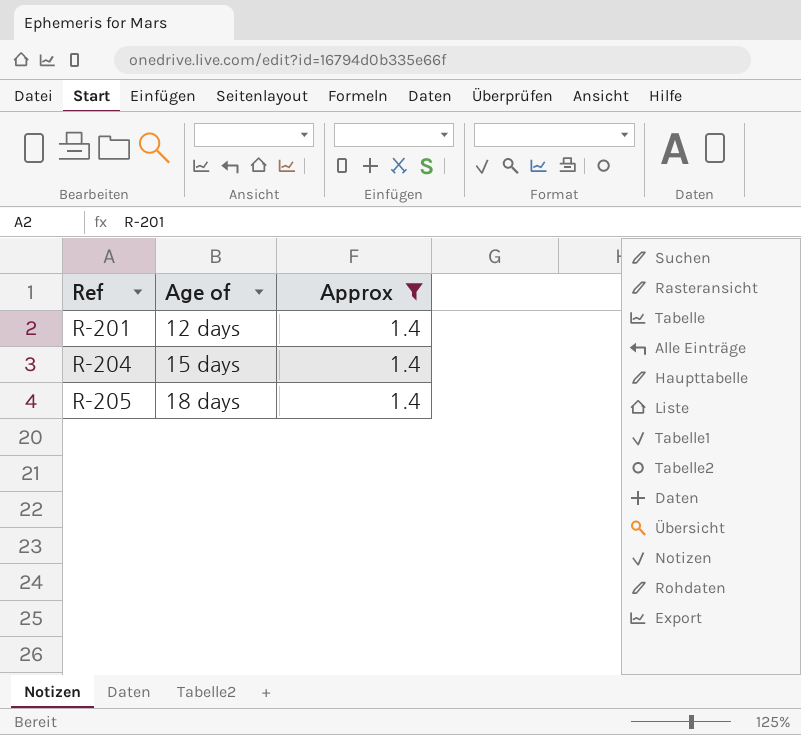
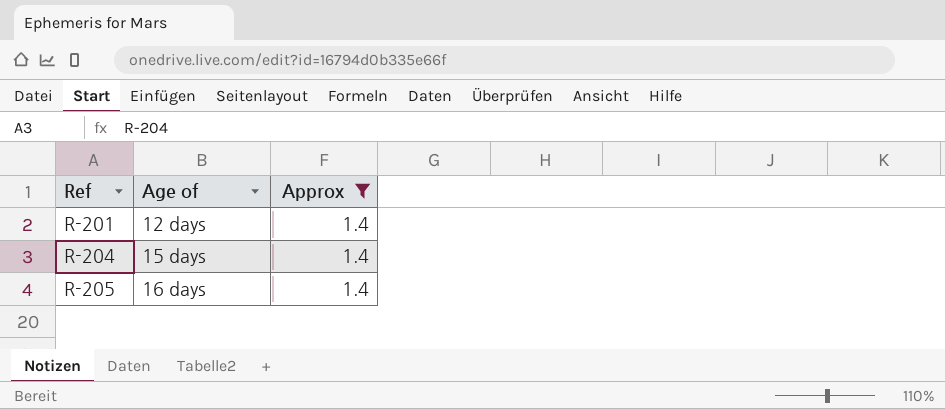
R-205 | Age of: 18 days -> 16 days

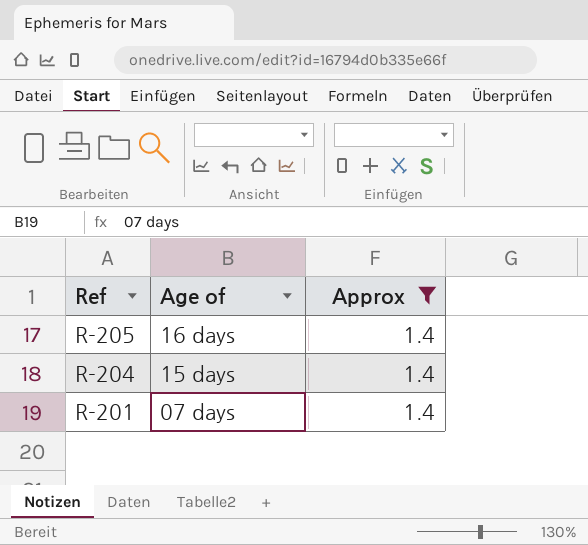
row order: Ref ascending -> Ref descending
R-201 | Age of: 12 days -> 07 days

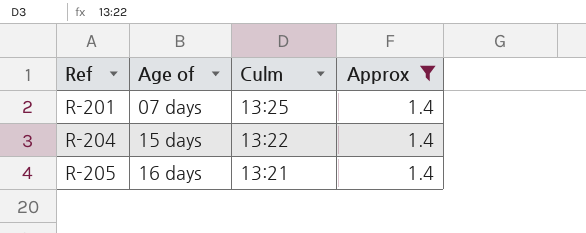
row order: Ref descending -> Ref ascending
column Culm | position: none -> 3

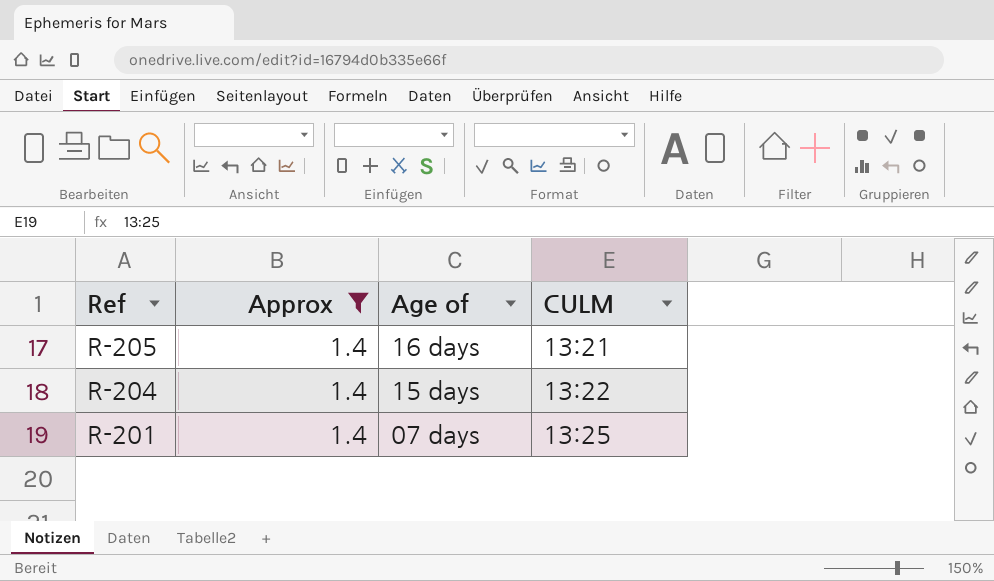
row order: Ref ascending -> Ref descending
column Approx | position: 4 -> 2
column name: Culm -> CULM

